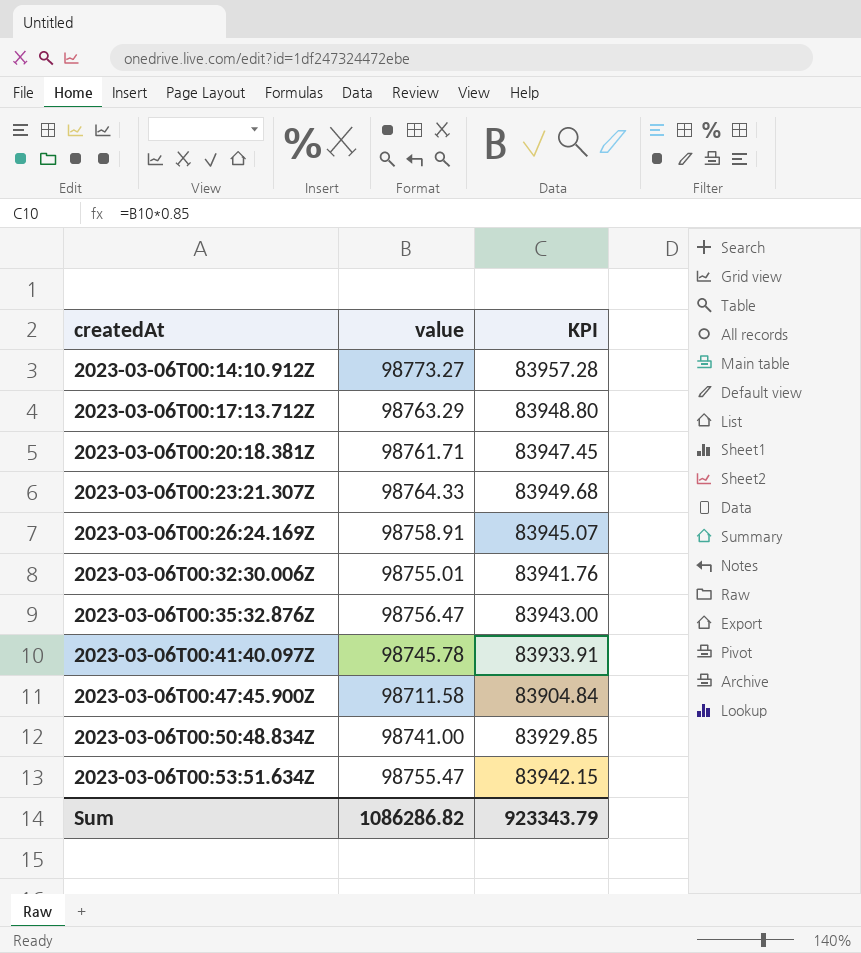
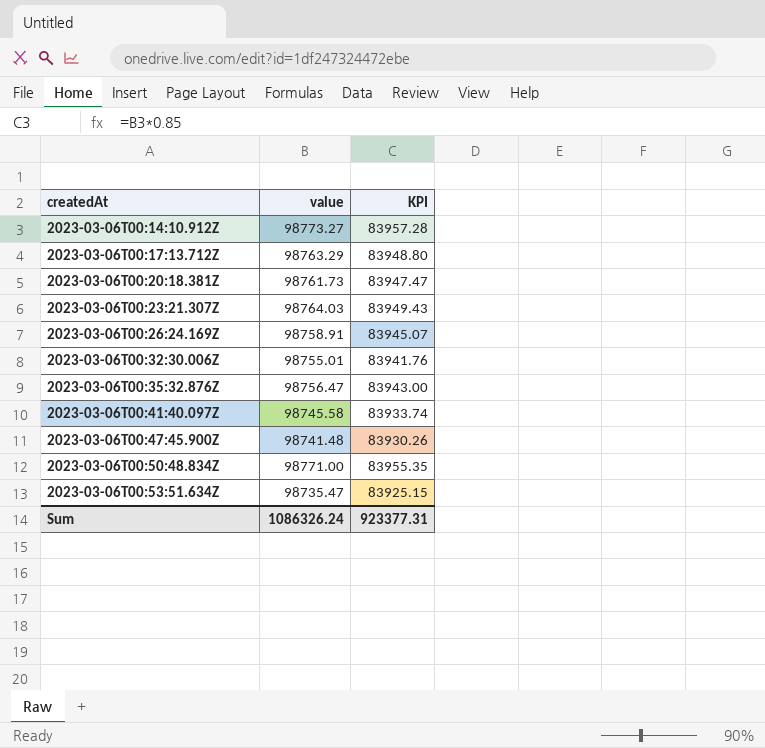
2023-03-06T00:20:18.381Z | value: 98761.71 -> 98761.73
2023-03-06T00:20:18.381Z | KPI: 83947.45 -> 83947.47
2023-03-06T00:23:21.307Z | value: 98764.33 -> 98764.03
2023-03-06T00:23:21.307Z | KPI: 83949.68 -> 83949.43
2023-03-06T00:41:40.097Z | value: 98745.78 -> 98745.58
2023-03-06T00:41:40.097Z | KPI: 83933.91 -> 83933.74
2023-03-06T00:47:45.900Z | value: 98711.58 -> 98741.48
2023-03-06T00:47:45.900Z | KPI: 83904.84 -> 83930.26
2023-03-06T00:50:48.834Z | value: 98741.00 -> 98771.00
2023-03-06T00:50:48.834Z | KPI: 83929.85 -> 83955.35
2023-03-06T00:53:51.634Z | value: 98755.47 -> 98735.47
2023-03-06T00:53:51.634Z | KPI: 83942.15 -> 83925.15
Sum | value: 1086286.82 -> 1086326.24
Sum | KPI: 923343.79 -> 923377.31

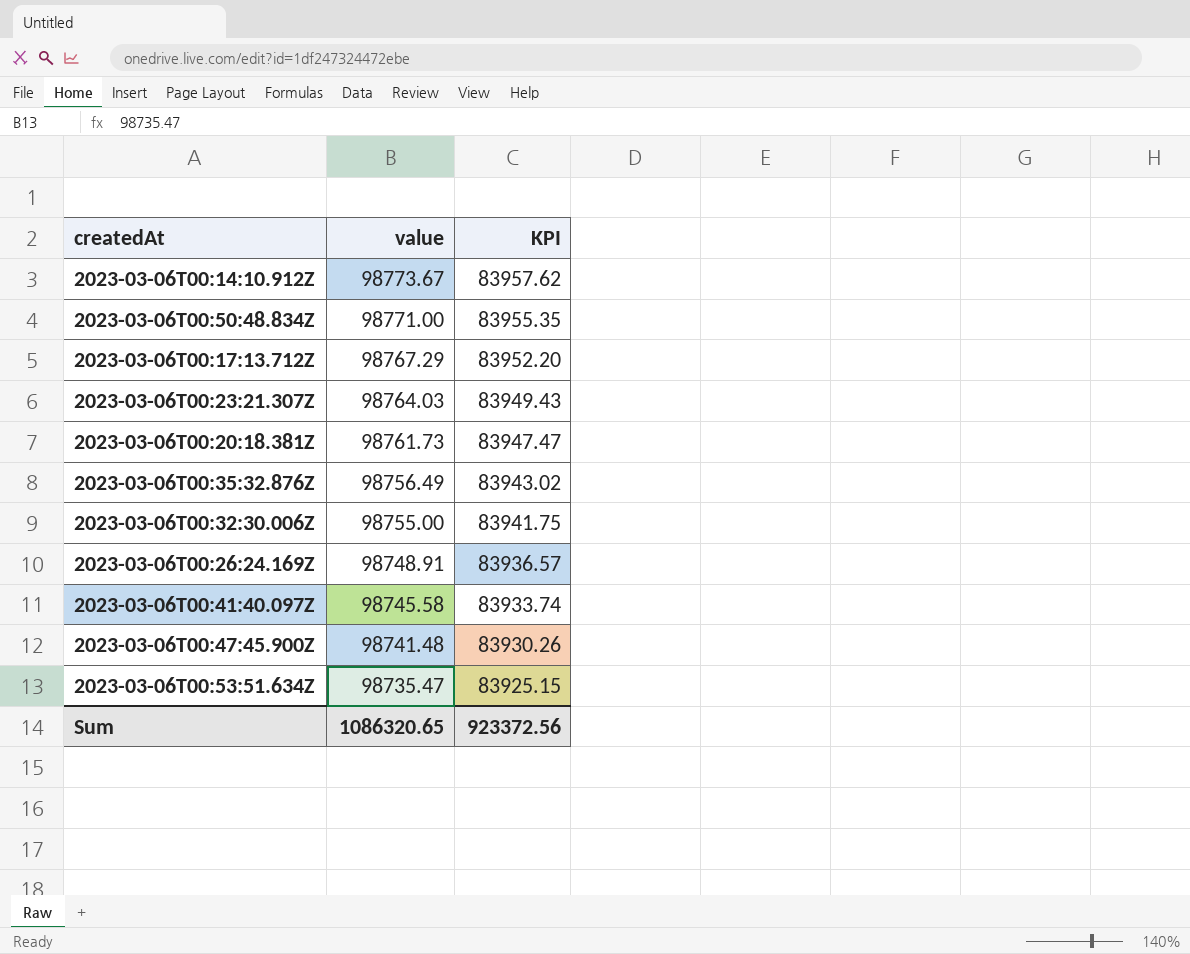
row order: createdAt ascending -> value descending
2023-03-06T00:14:10.912Z | value: 98773.27 -> 98773.67
2023-03-06T00:14:10.912Z | KPI: 83957.28 -> 83957.62
2023-03-06T00:17:13.712Z | value: 98763.29 -> 98767.29
2023-03-06T00:17:13.712Z | KPI: 83948.80 -> 83952.20
2023-03-06T00:35:32.876Z | value: 98756.47 -> 98756.49
2023-03-06T00:35:32.876Z | KPI: 83943.00 -> 83943.02
2023-03-06T00:32:30.006Z | value: 98755.01 -> 98755.00
2023-03-06T00:32:30.006Z | KPI: 83941.76 -> 83941.75
2023-03-06T00:26:24.169Z | value: 98758.91 -> 98748.91
2023-03-06T00:26:24.169Z | KPI: 83945.07 -> 83936.57
Sum | value: 1086326.24 -> 1086320.65
Sum | KPI: 923377.31 -> 923372.56

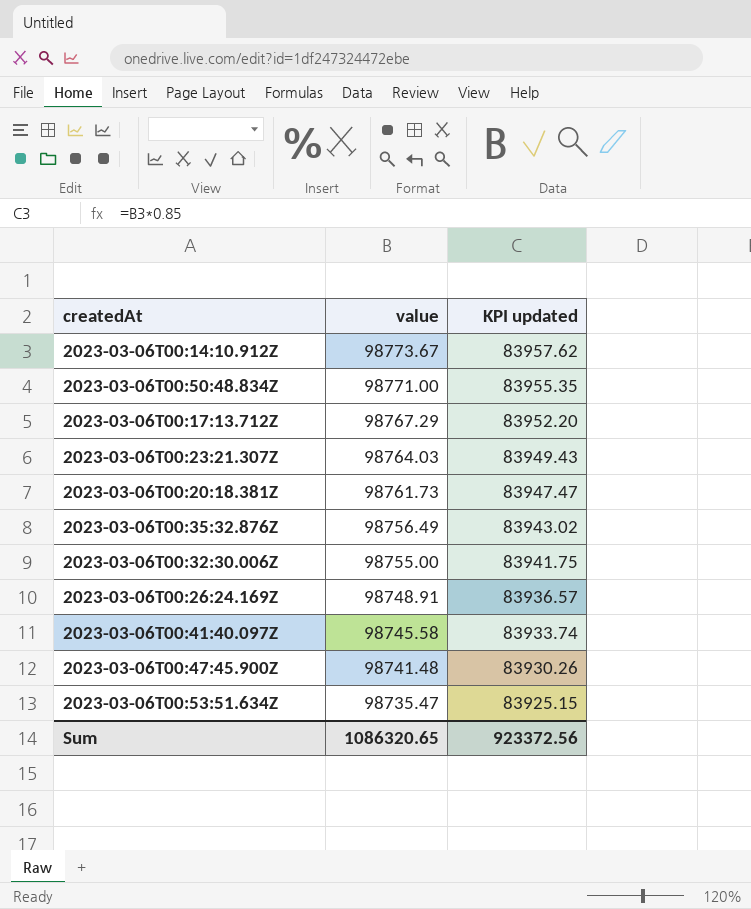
column name: KPI -> KPI updated

